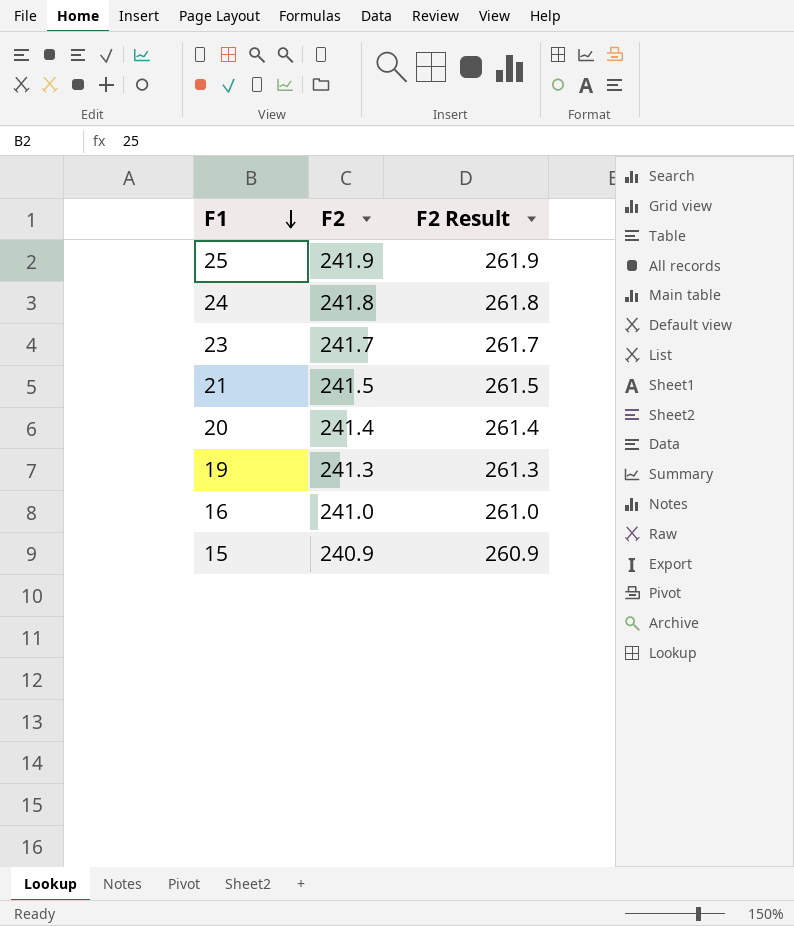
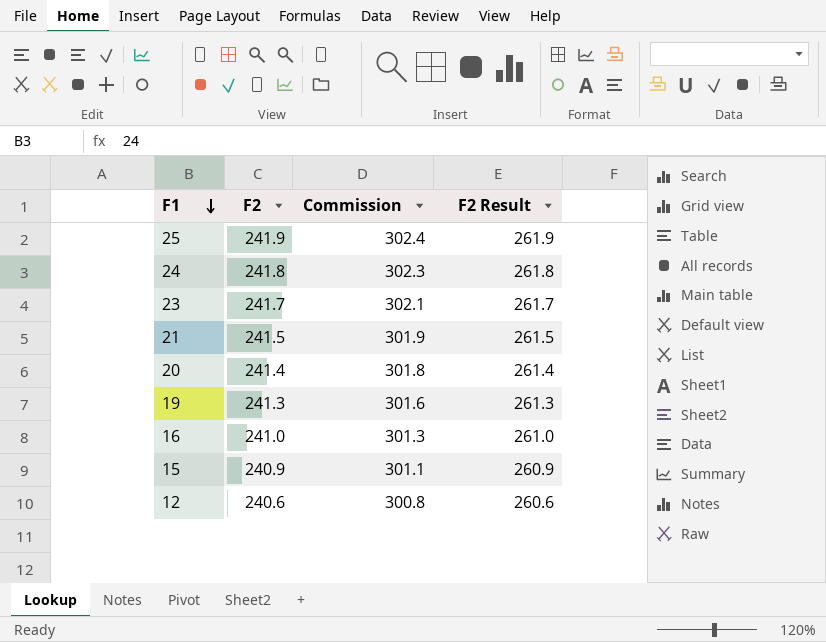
column Commission | formula: none -> [F2] * 1.25
row 12: none -> 240.6 | 300.8 | 260.6

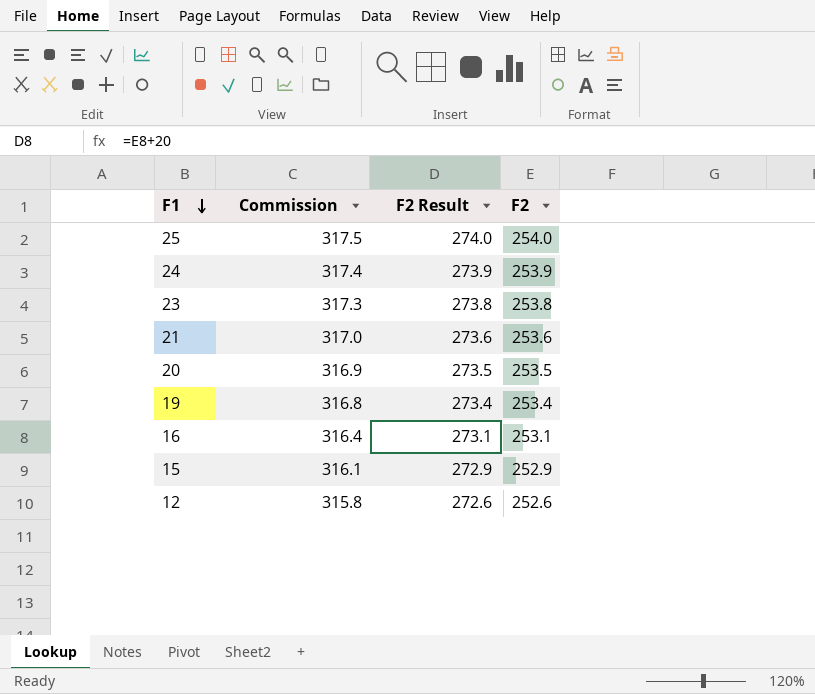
column F2 | position: 2 -> 4
25 | Commission: 302.4 -> 317.5
25 | F2 Result: 261.9 -> 274.0
25 | F2: 241.9 -> 254.0
24 | Commission: 302.3 -> 317.4
24 | F2 Result: 261.8 -> 273.9
24 | F2: 241.8 -> 253.9
23 | Commission: 302.1 -> 317.3
23 | F2 Result: 261.7 -> 273.8
23 | F2: 241.7 -> 253.8
21 | Commission: 301.9 -> 317.0
21 | F2 Result: 261.5 -> 273.6
21 | F2: 241.5 -> 253.6
20 | Commission: 301.8 -> 316.9
20 | F2 Result: 261.4 -> 273.5
20 | F2: 241.4 -> 253.5
19 | Commission: 301.6 -> 316.8
19 | F2 Result: 261.3 -> 273.4
19 | F2: 241.3 -> 253.4
16 | Commission: 301.3 -> 316.4
16 | F2 Result: 261.0 -> 273.1
16 | F2: 241.0 -> 253.1
15 | Commission: 301.1 -> 316.1
15 | F2 Result: 260.9 -> 272.9
15 | F2: 240.9 -> 252.9
12 | Commission: 300.8 -> 315.8
12 | F2 Result: 260.6 -> 272.6
12 | F2: 240.6 -> 252.6

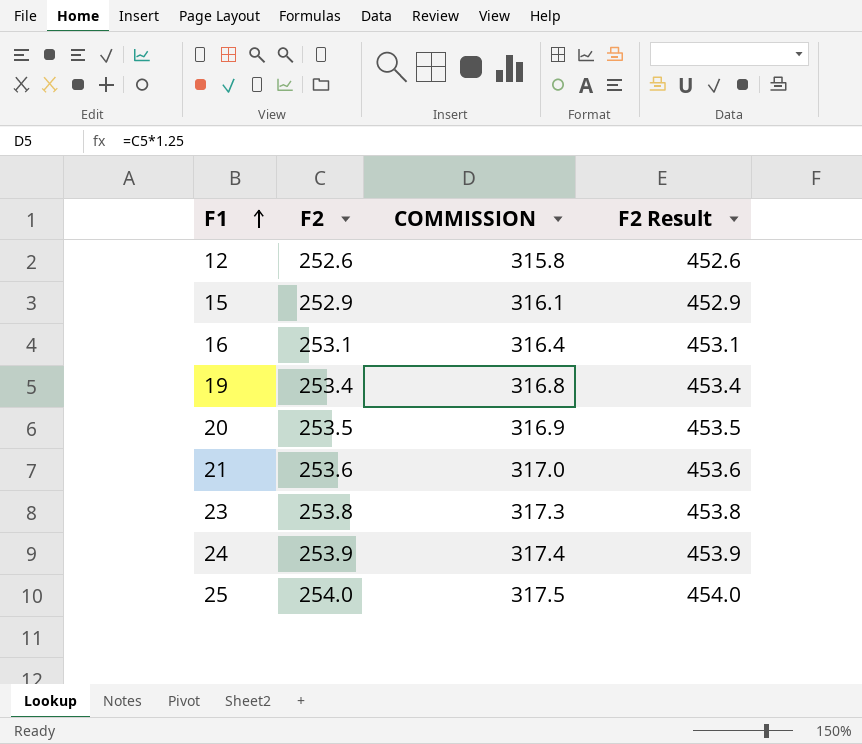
row order: F1 descending -> F1 ascending
column F2 | position: 4 -> 2
column name: Commission -> COMMISSION
column F2 Result | formula: [F2] + 20 -> [F2] + 200

